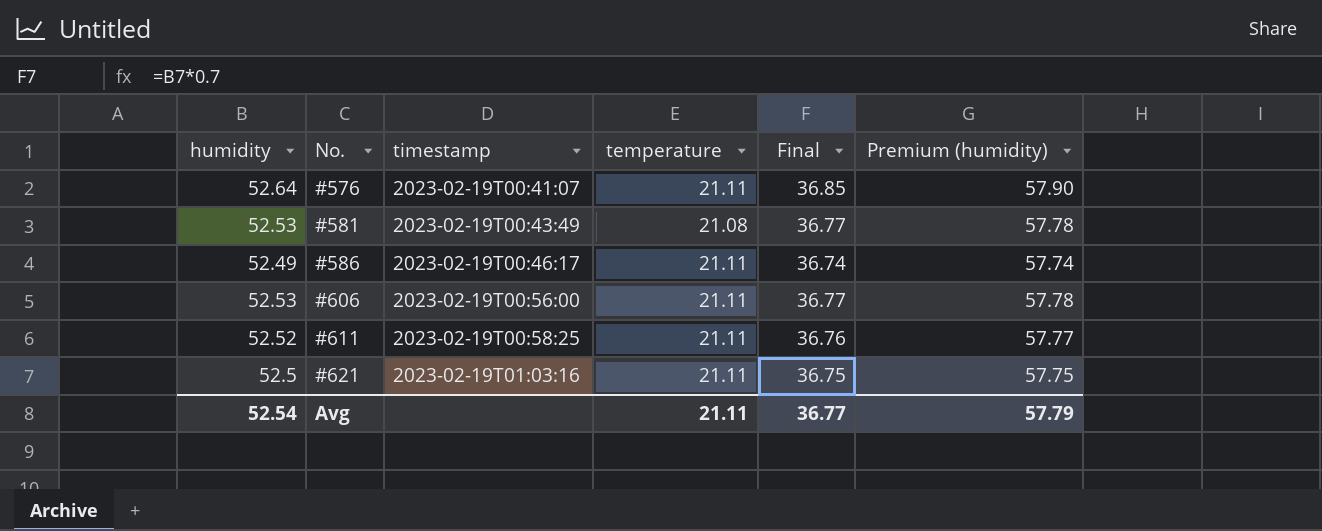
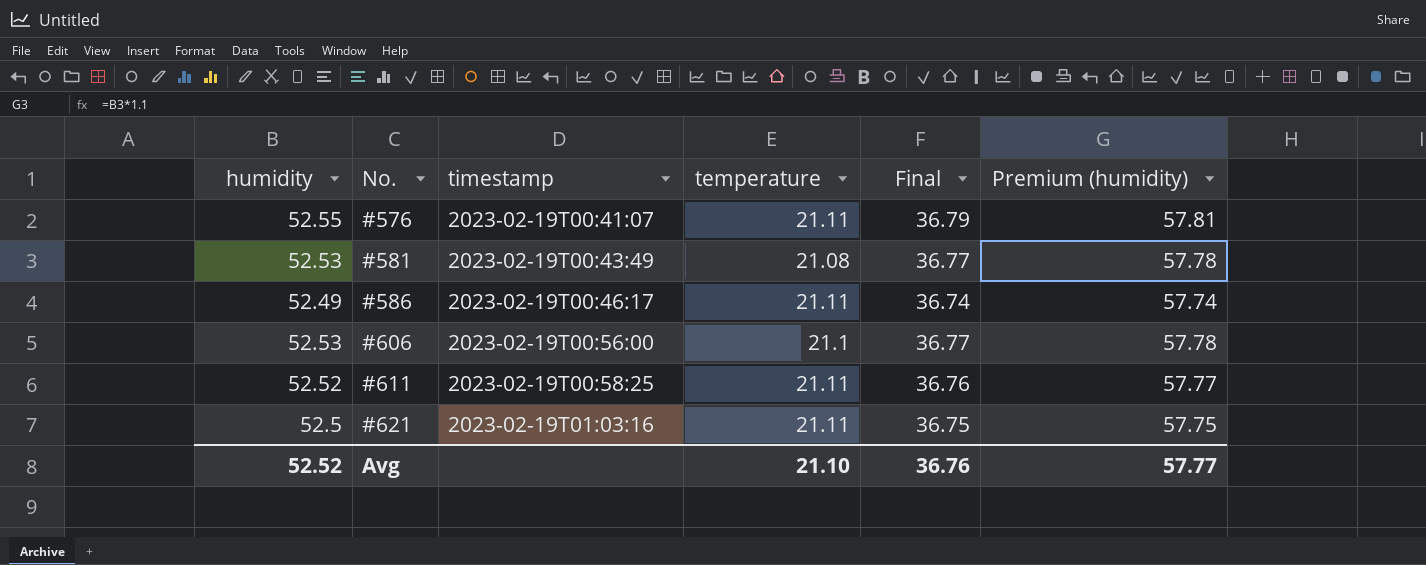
#576 | humidity: 52.64 -> 52.55
#576 | Final: 36.85 -> 36.79
#576 | Premium (humidity): 57.90 -> 57.81
#606 | temperature: 21.11 -> 21.1
Avg | humidity: 52.54 -> 52.52
Avg | temperature: 21.11 -> 21.10
Avg | Final: 36.77 -> 36.76
Avg | Premium (humidity): 57.79 -> 57.77

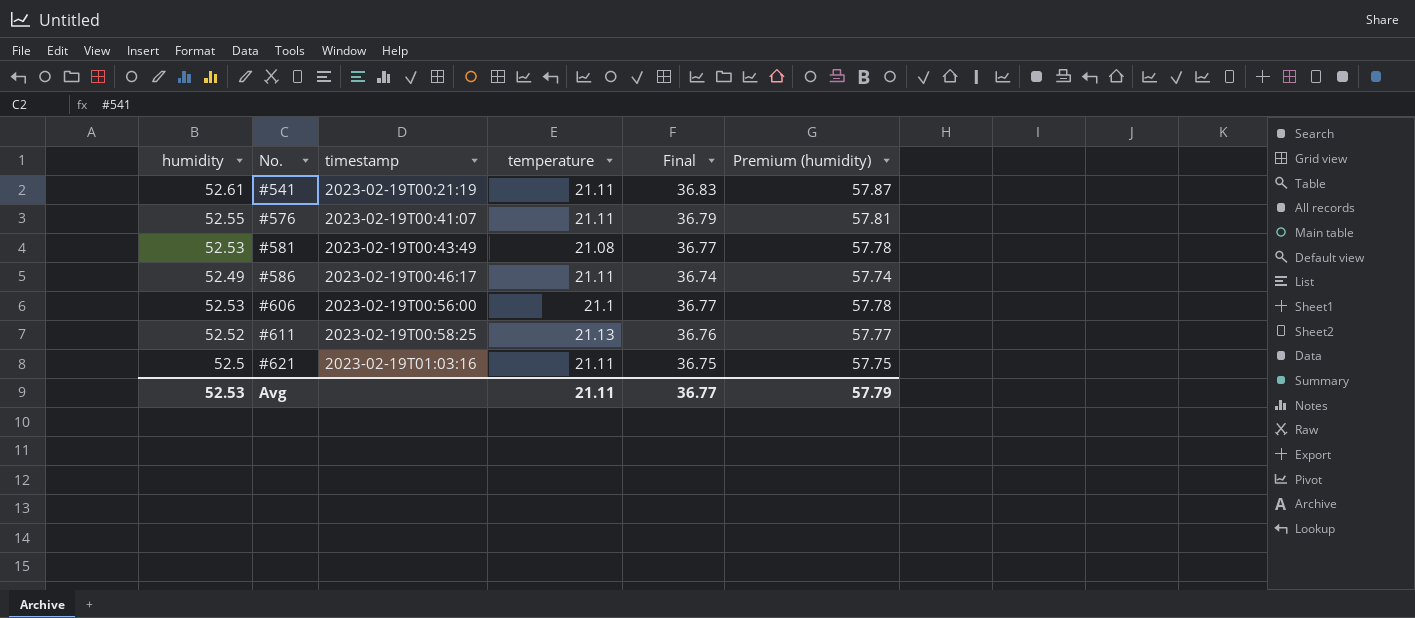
row #541: none -> 52.61 | 2023-02-19T00:21:19 | 21.11 | 36.83 | 57.87
#611 | temperature: 21.11 -> 21.13
Avg | humidity: 52.52 -> 52.53
Avg | temperature: 21.10 -> 21.11
Avg | Final: 36.76 -> 36.77
Avg | Premium (humidity): 57.77 -> 57.79

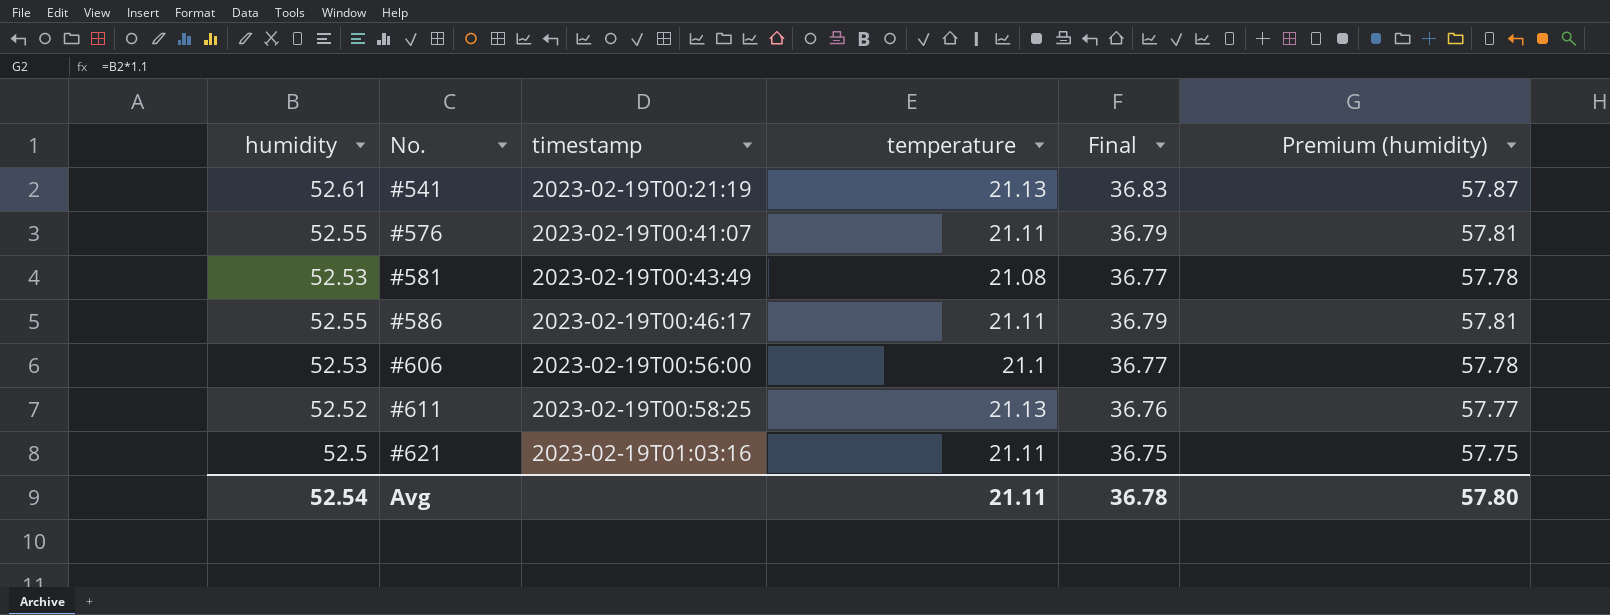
#541 | temperature: 21.11 -> 21.13
#586 | humidity: 52.49 -> 52.55
#586 | Final: 36.74 -> 36.79
#586 | Premium (humidity): 57.74 -> 57.81
Avg | humidity: 52.53 -> 52.54
Avg | Final: 36.77 -> 36.78
Avg | Premium (humidity): 57.79 -> 57.80

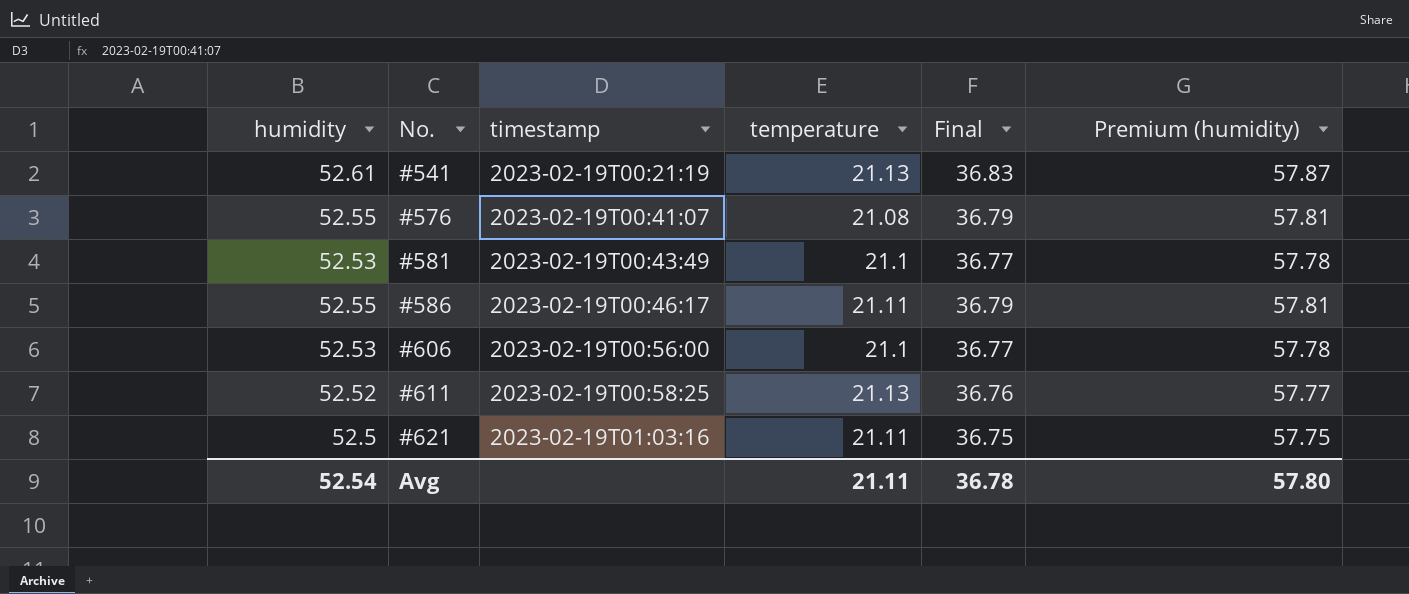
#576 | temperature: 21.11 -> 21.08
#581 | temperature: 21.08 -> 21.1

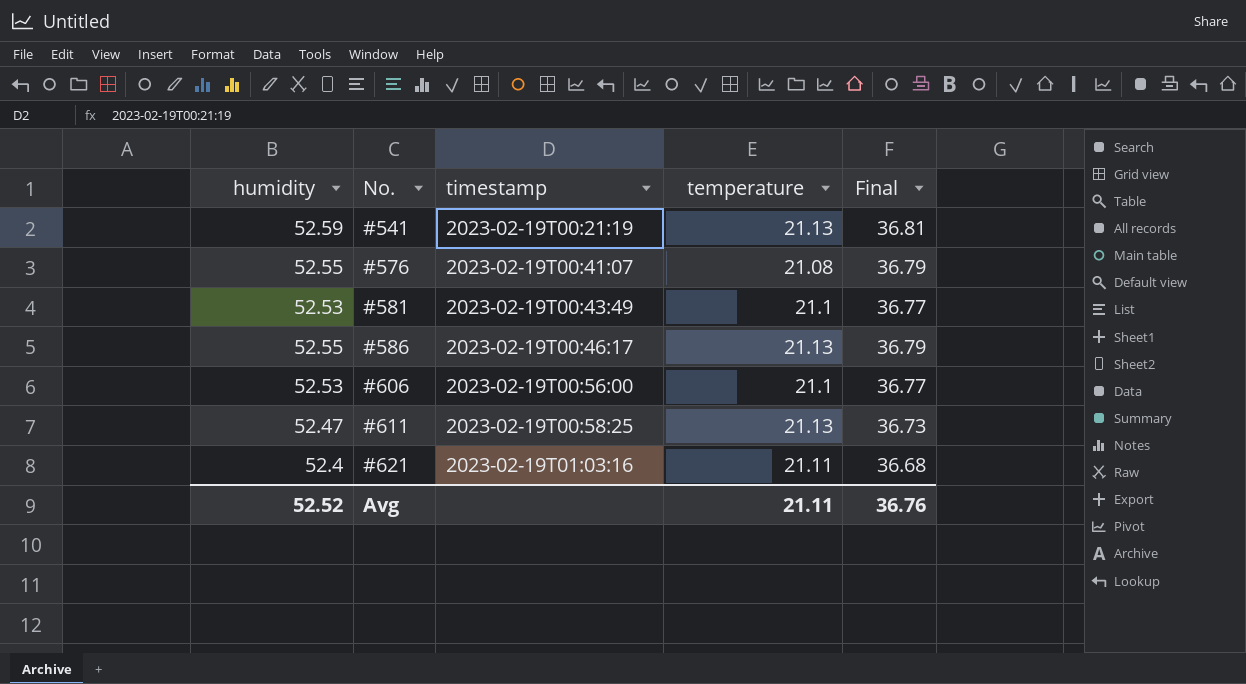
column Premium (humidity) | formula: [humidity] * 1.1 -> none
#541 | humidity: 52.61 -> 52.59
#541 | Final: 36.83 -> 36.81
#586 | temperature: 21.11 -> 21.13
#611 | humidity: 52.52 -> 52.47
#611 | Final: 36.76 -> 36.73
#621 | humidity: 52.5 -> 52.4
#621 | Final: 36.75 -> 36.68
Avg | humidity: 52.54 -> 52.52
Avg | Final: 36.78 -> 36.76

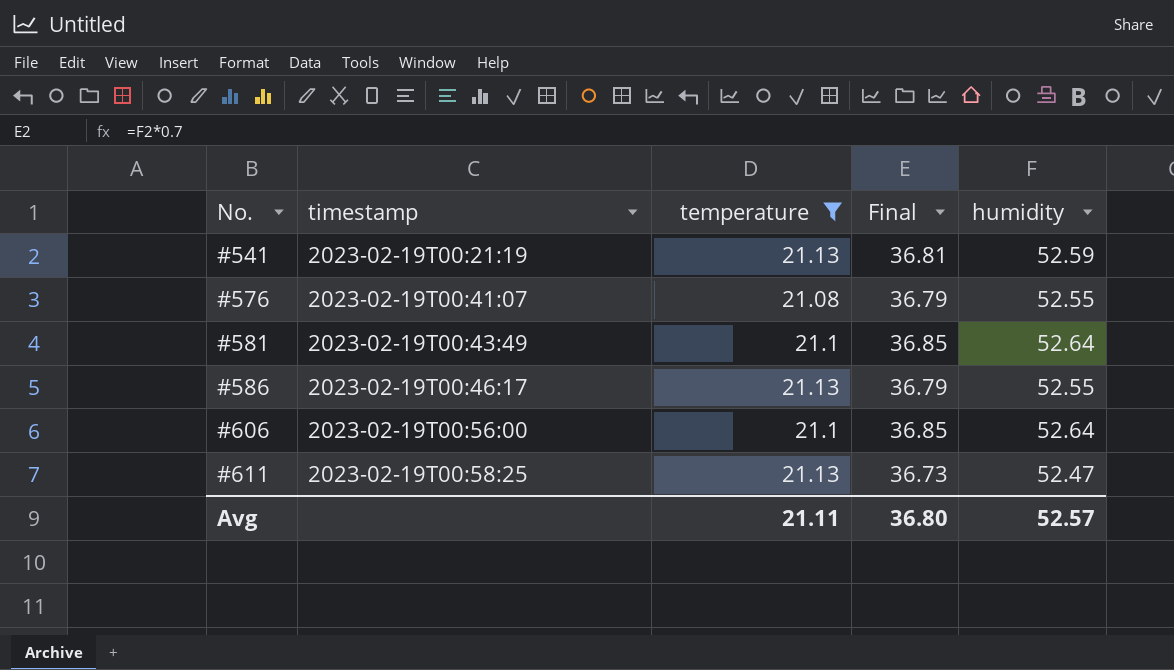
filter: none -> temperature != 21.11
column humidity | position: 1 -> 5
#581 | Final: 36.77 -> 36.85
#581 | humidity: 52.53 -> 52.64
#606 | Final: 36.77 -> 36.85
#606 | humidity: 52.53 -> 52.64
Avg | Final: 36.76 -> 36.80
Avg | humidity: 52.52 -> 52.57

